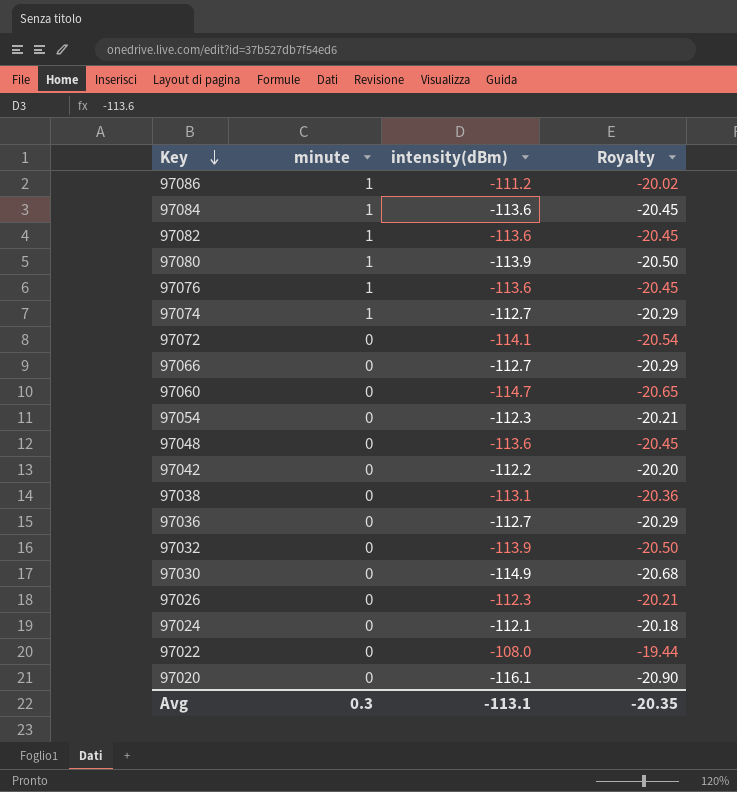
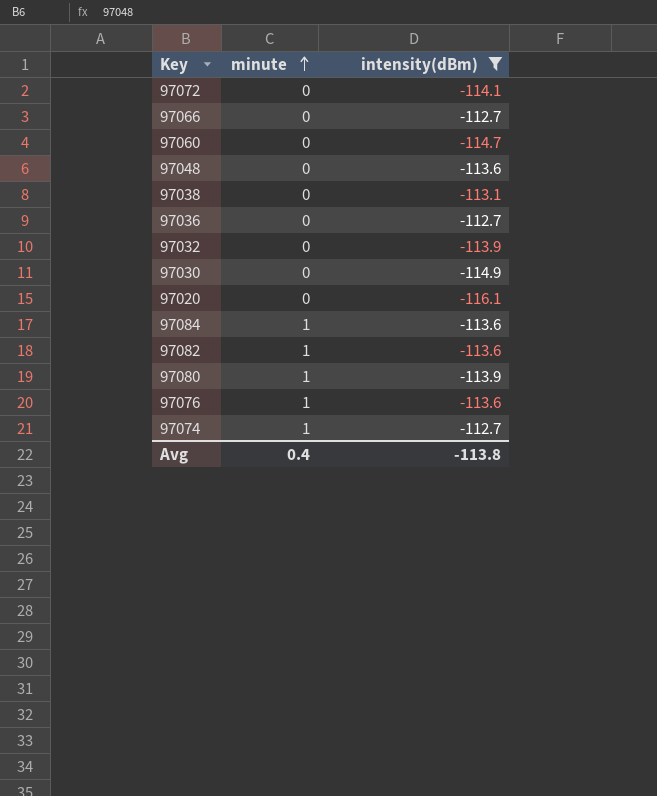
filter: none -> intensity(dBm) <= -112.7
row order: Key descending -> minute ascending
column Royalty | formula: [intensity(dBm)] * 0.18 -> none
Avg | minute: 0.3 -> 0.4
Avg | intensity(dBm): -113.1 -> -113.8

